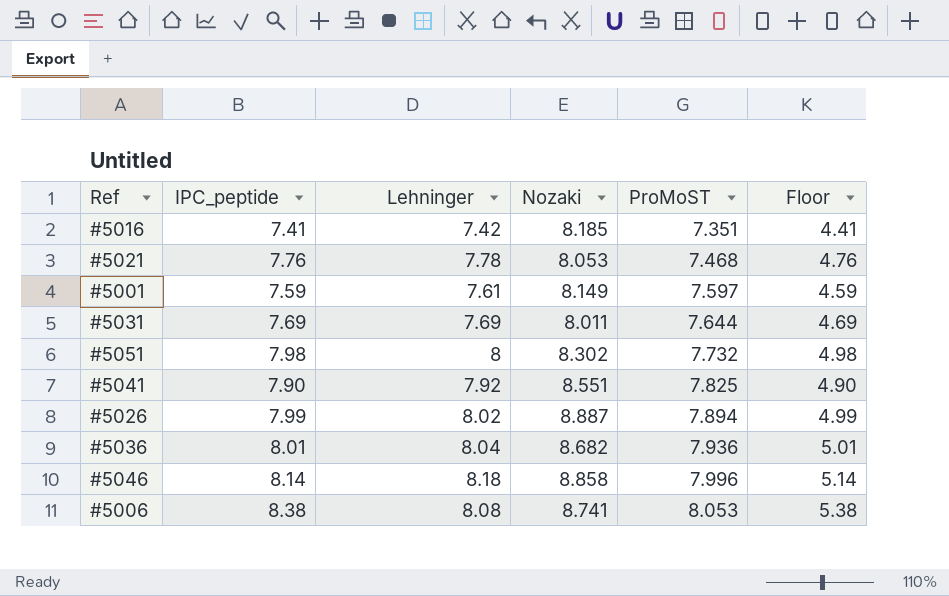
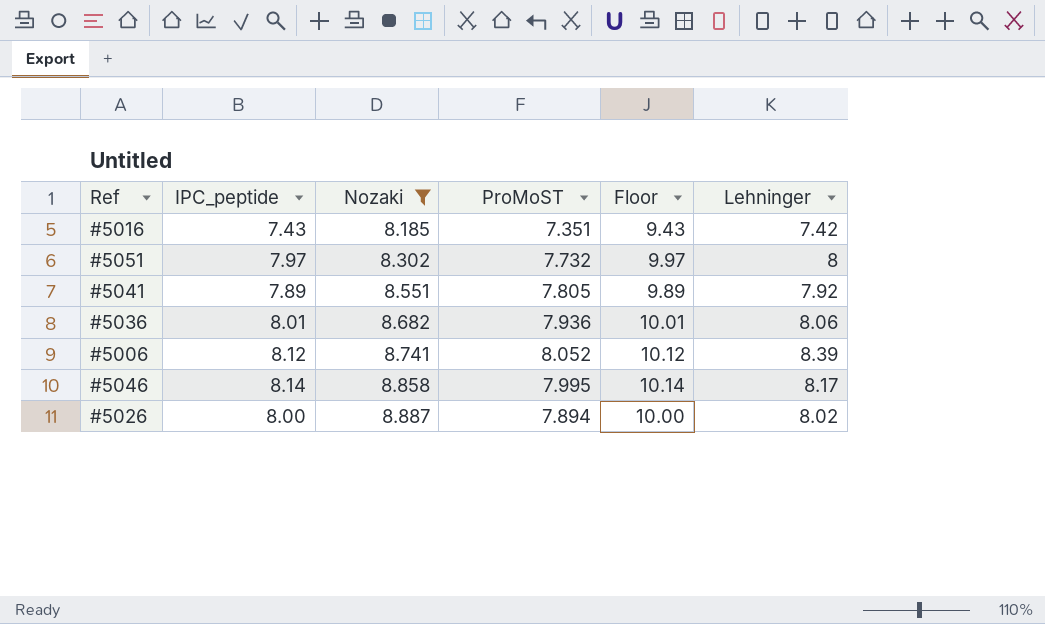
filter: none -> Nozaki >= 8.185
row order: ProMoST ascending -> Nozaki ascending
column Floor | formula: [IPC_peptide] - 3 -> [IPC_peptide] + 2
column Lehninger | position: 3 -> 6
#5016 | IPC_peptide: 7.41 -> 7.43
#5051 | IPC_peptide: 7.98 -> 7.97
#5041 | IPC_peptide: 7.90 -> 7.89
#5041 | ProMoST: 7.825 -> 7.805
#5036 | Lehninger: 8.04 -> 8.06
#5006 | IPC_peptide: 8.38 -> 8.12
#5006 | ProMoST: 8.053 -> 8.052
#5006 | Lehninger: 8.08 -> 8.39
#5046 | ProMoST: 7.996 -> 7.995
#5046 | Lehninger: 8.18 -> 8.17
#5026 | IPC_peptide: 7.99 -> 8.00

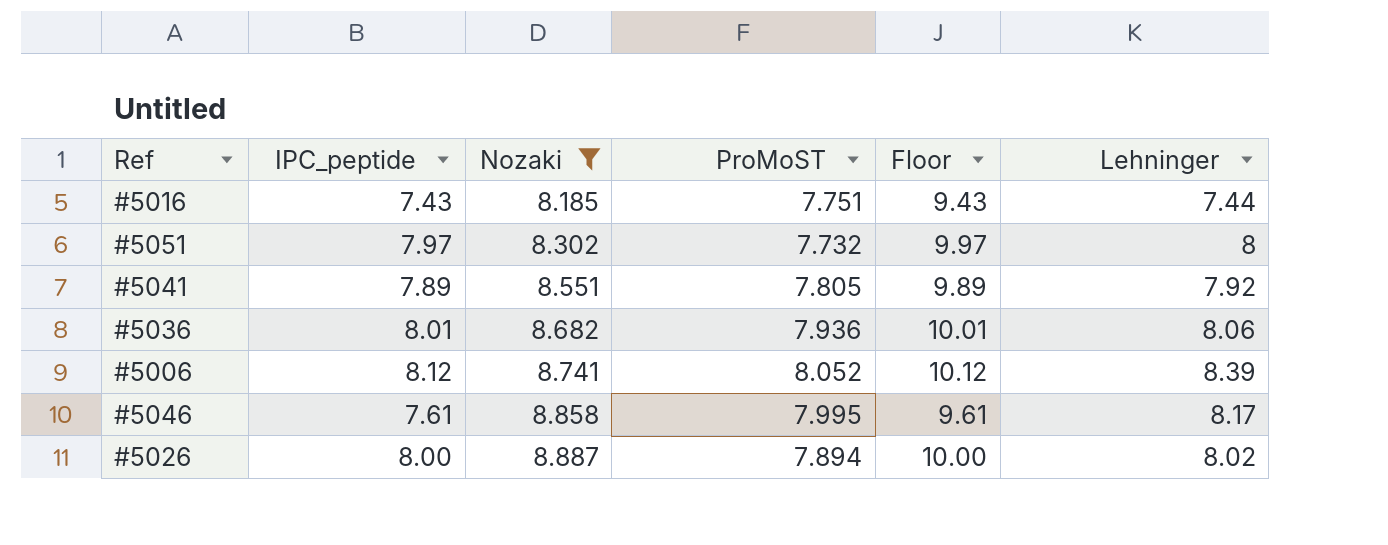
#5016 | ProMoST: 7.351 -> 7.751
#5016 | Lehninger: 7.42 -> 7.44
#5046 | IPC_peptide: 8.14 -> 7.61
#5046 | Floor: 10.14 -> 9.61

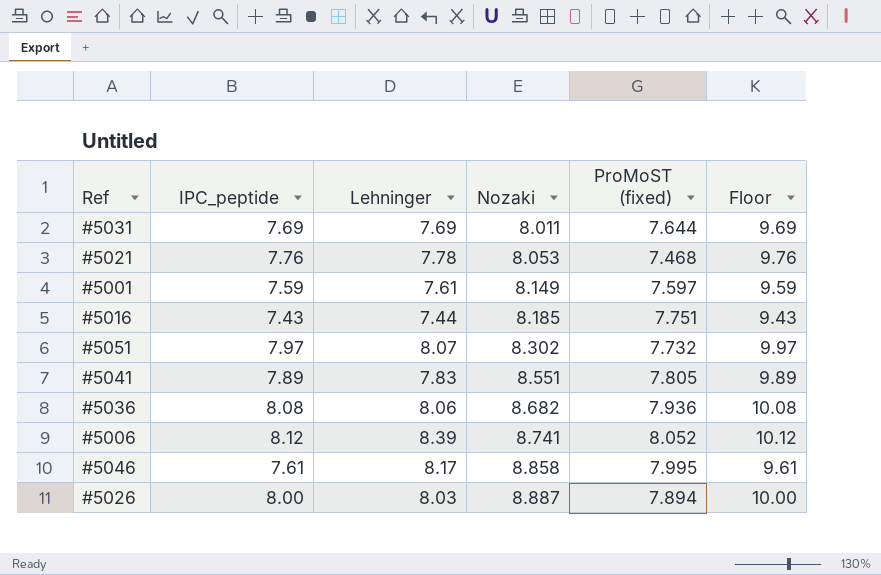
filter: Nozaki >= 8.185 -> none
column Lehninger | position: 6 -> 3
column name: ProMoST -> ProMoST (fixed)
#5051 | Lehninger: 8 -> 8.07
#5041 | Lehninger: 7.92 -> 7.83
#5036 | IPC_peptide: 8.01 -> 8.08
#5036 | Floor: 10.01 -> 10.08
#5026 | Lehninger: 8.02 -> 8.03

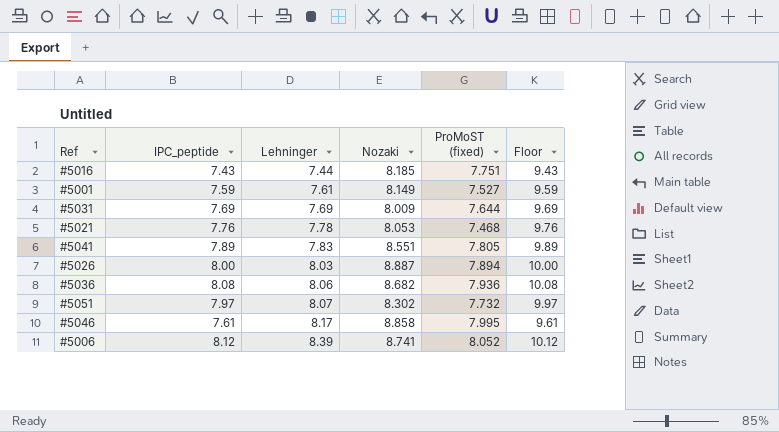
row order: Nozaki ascending -> Lehninger ascending
#5001 | ProMoST (fixed): 7.597 -> 7.527
#5031 | Nozaki: 8.011 -> 8.009

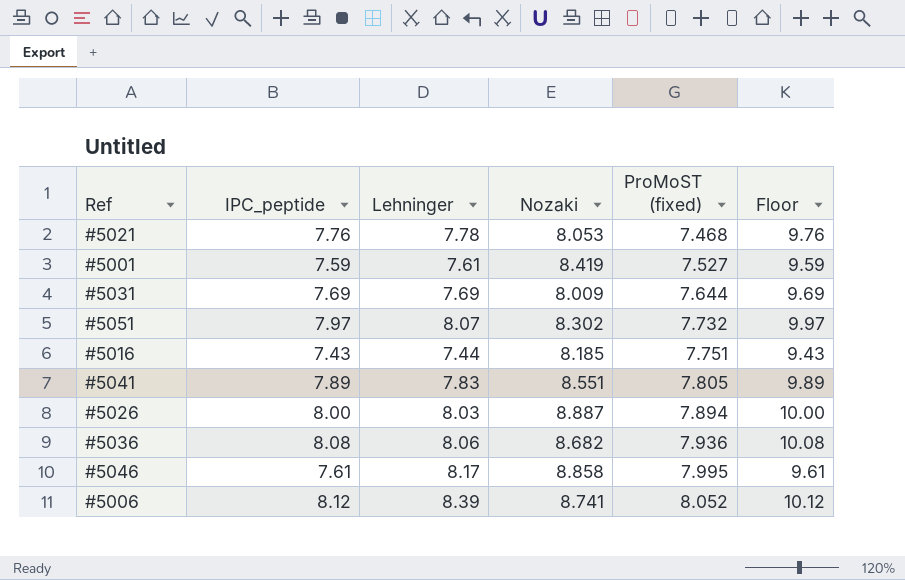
row order: Lehninger ascending -> ProMoST (fixed) ascending
#5001 | Nozaki: 8.149 -> 8.419

